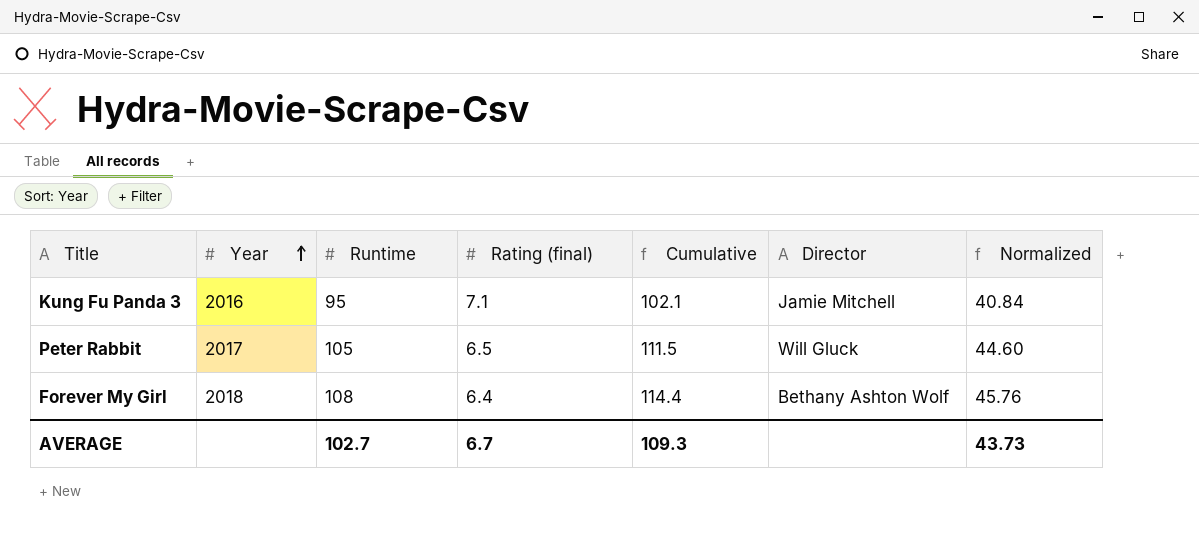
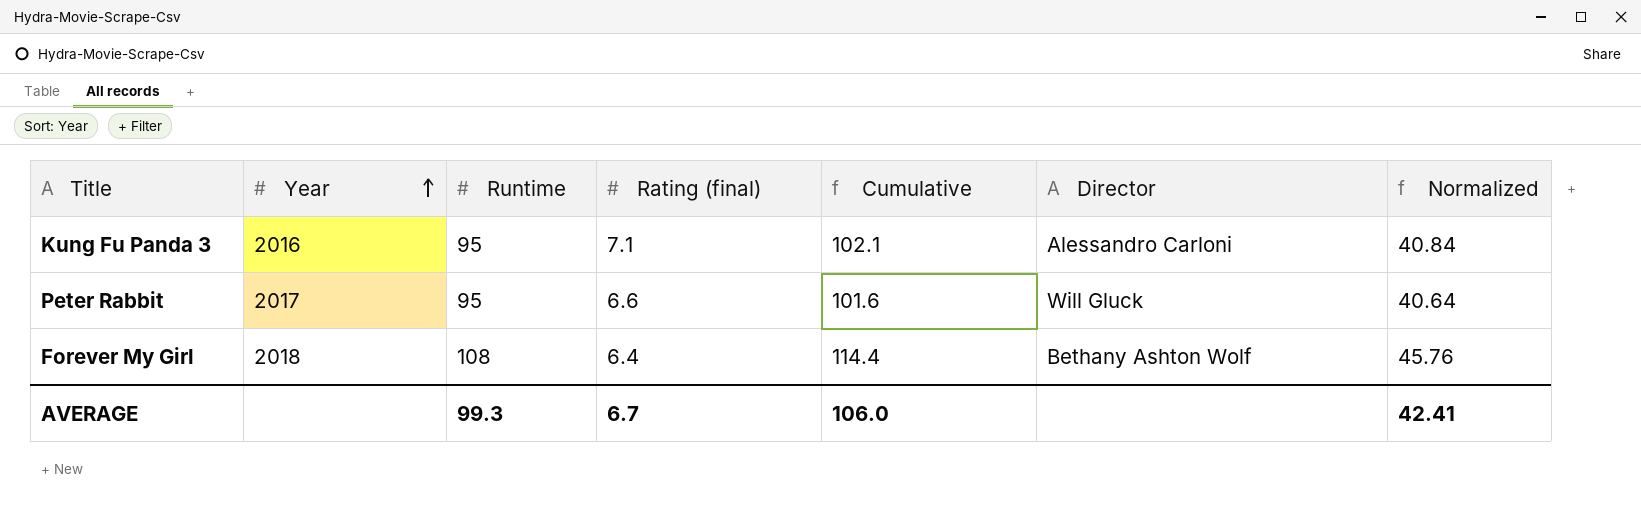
Kung Fu Panda 3 | Director: Jamie Mitchell -> Alessandro Carloni
Peter Rabbit | Runtime: 105 -> 95
Peter Rabbit | Rating (final): 6.5 -> 6.6
Peter Rabbit | Cumulative: 111.5 -> 101.6
Peter Rabbit | Normalized: 44.60 -> 40.64
AVERAGE | Runtime: 102.7 -> 99.3
AVERAGE | Cumulative: 109.3 -> 106.0
AVERAGE | Normalized: 43.73 -> 42.41

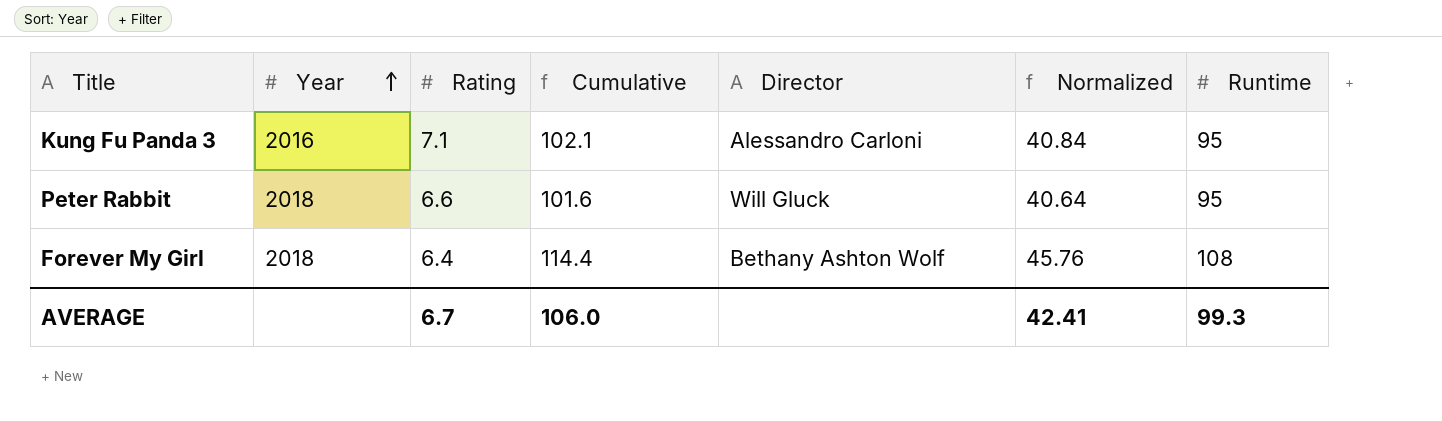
column name: Rating (final) -> Rating
column Runtime | position: 3 -> 7
Peter Rabbit | Year: 2017 -> 2018

